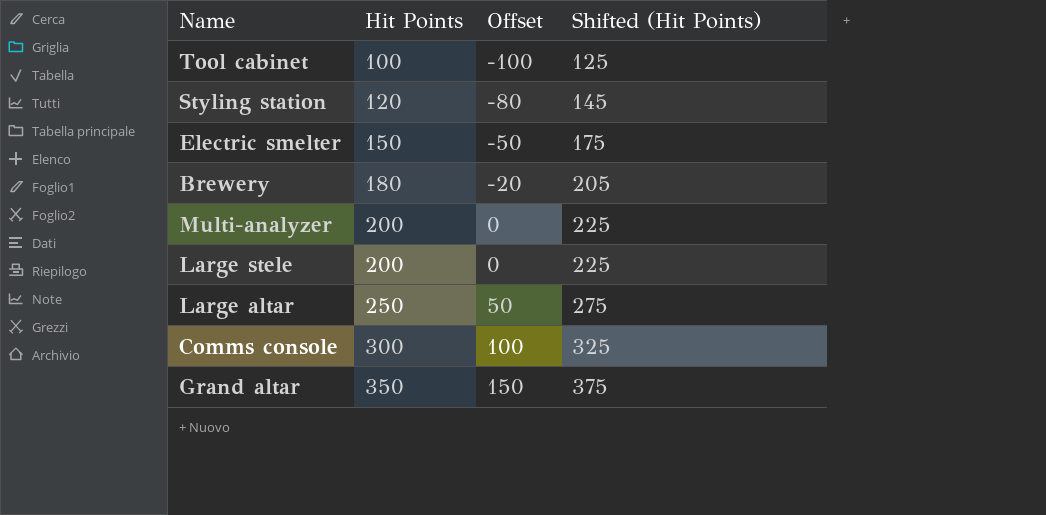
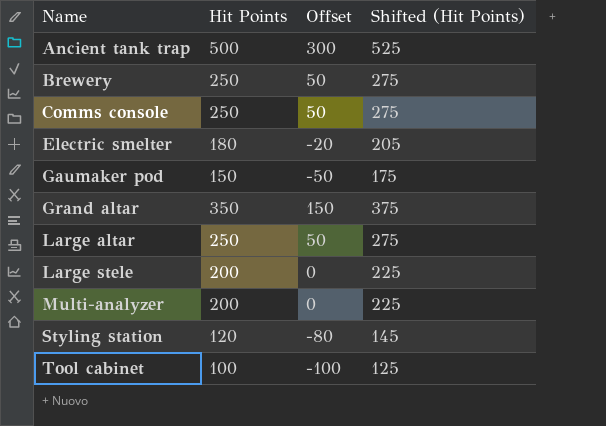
row order: Hit Points ascending -> Name ascending
row Ancient tank trap: none -> 500 | 300 | 525
Brewery | Hit Points: 180 -> 250
Brewery | Offset: -20 -> 50
Brewery | Shifted (Hit Points): 205 -> 275
Comms console | Hit Points: 300 -> 250
Comms console | Offset: 100 -> 50
Comms console | Shifted (Hit Points): 325 -> 275
Electric smelter | Hit Points: 150 -> 180
Electric smelter | Offset: -50 -> -20
Electric smelter | Shifted (Hit Points): 175 -> 205
row Gaumaker pod: none -> 150 | -50 | 175

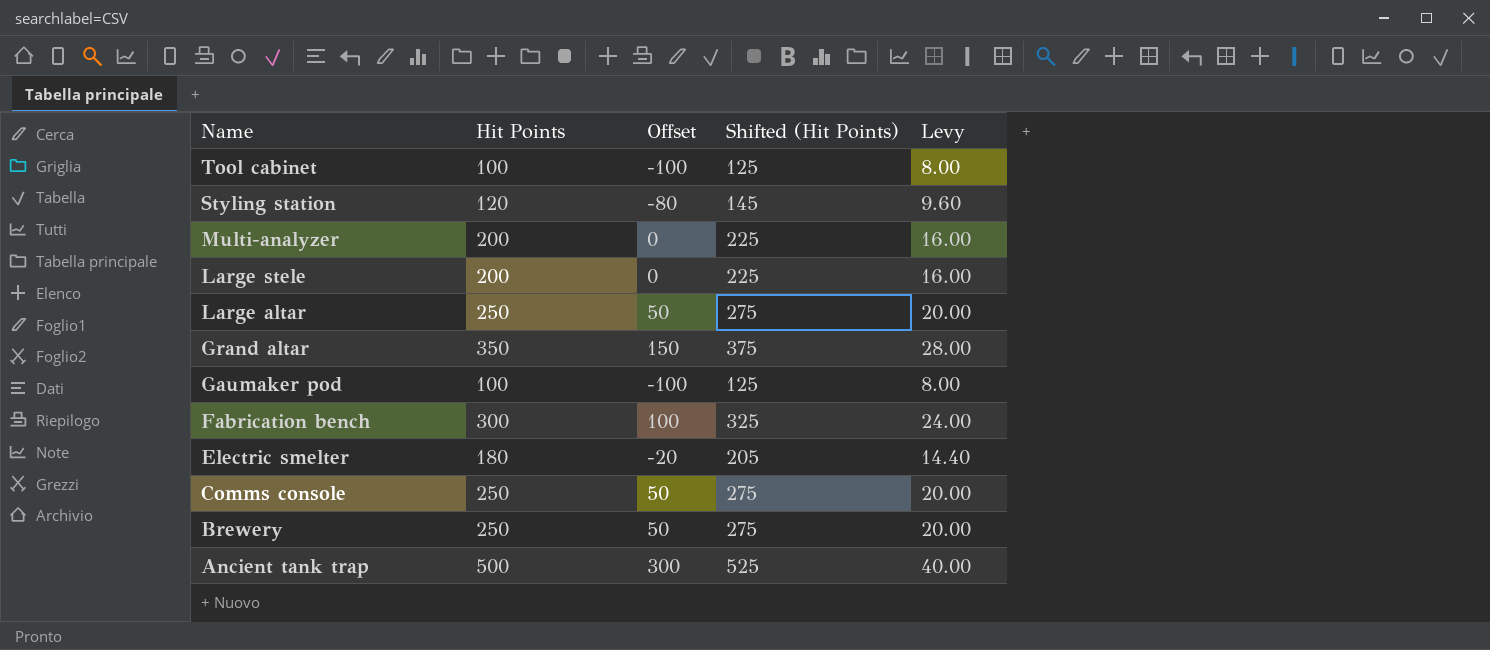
row order: Name ascending -> Name descending
column Levy | formula: none -> [Hit Points] * 0.08
Gaumaker pod | Hit Points: 150 -> 100
Gaumaker pod | Offset: -50 -> -100
Gaumaker pod | Shifted (Hit Points): 175 -> 125
row Fabrication bench: none -> 300 | 100 | 325 | 24.00

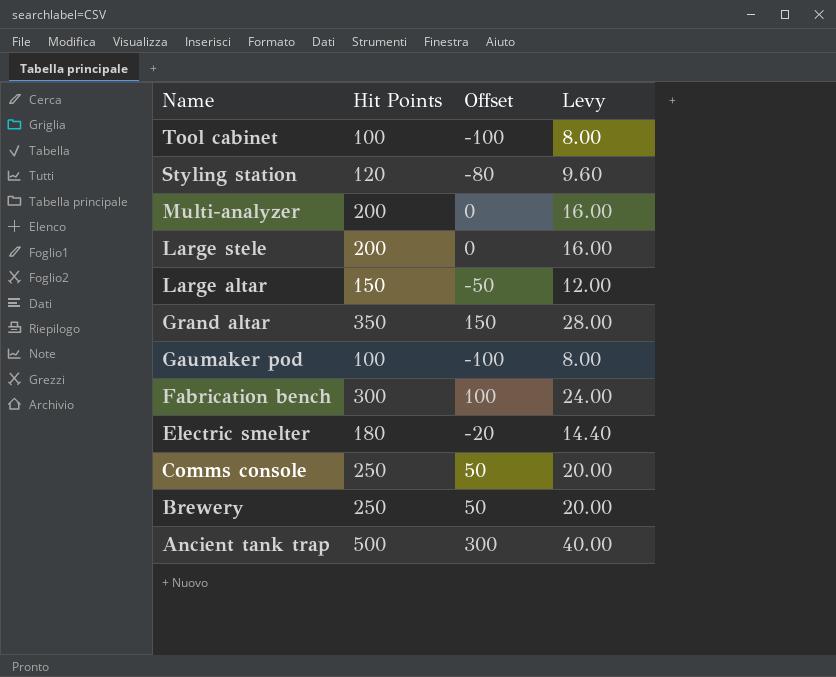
column Shifted (Hit Points) | formula: [Hit Points] + 25 -> none
Large altar | Hit Points: 250 -> 150
Large altar | Offset: 50 -> -50
Large altar | Levy: 20.00 -> 12.00

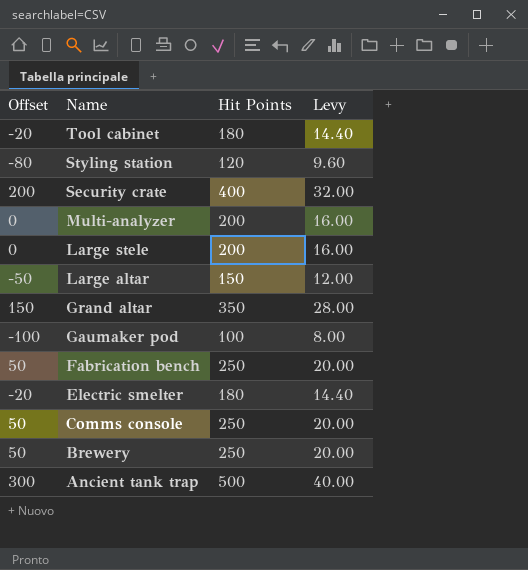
column Offset | position: 3 -> 1
Tool cabinet | Offset: -100 -> -20
Tool cabinet | Hit Points: 100 -> 180
Tool cabinet | Levy: 8.00 -> 14.40
row Security crate: none -> 200 | 400 | 32.00
Fabrication bench | Offset: 100 -> 50
Fabrication bench | Hit Points: 300 -> 250
Fabrication bench | Levy: 24.00 -> 20.00

